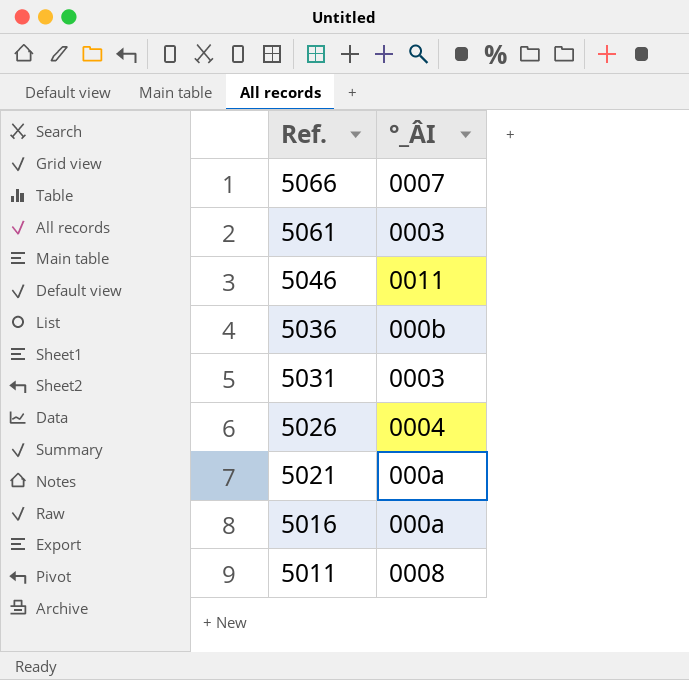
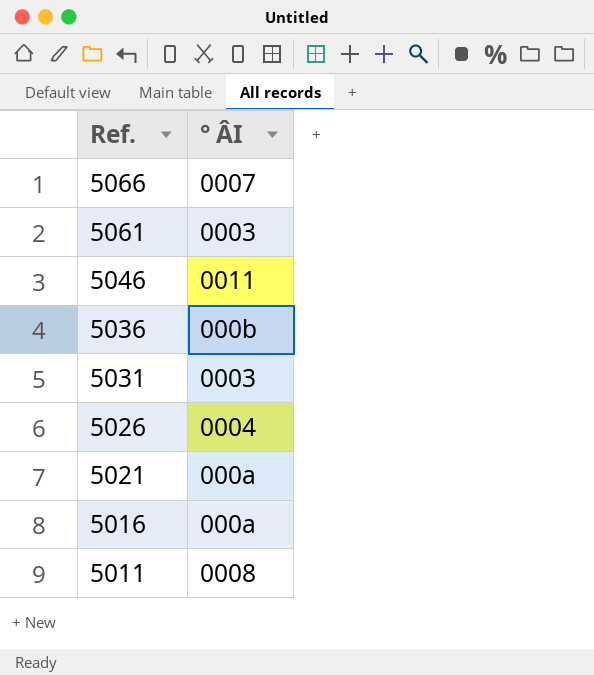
column name: °_ÂI -> ° ÂI

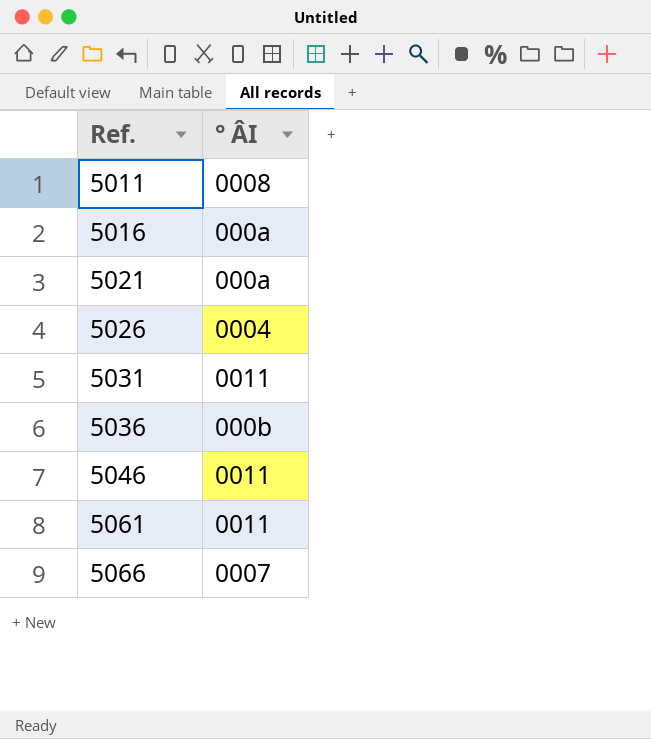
row order: Ref. descending -> Ref. ascending
5031 | ° ÂI: 0003 -> 0011
5061 | ° ÂI: 0003 -> 0011

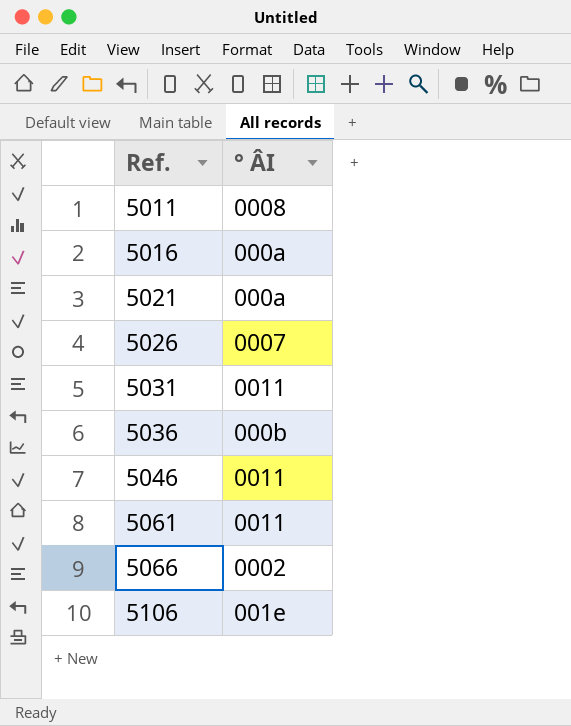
5026 | ° ÂI: 0004 -> 0007
5066 | ° ÂI: 0007 -> 0002
row 5106: none -> 001e

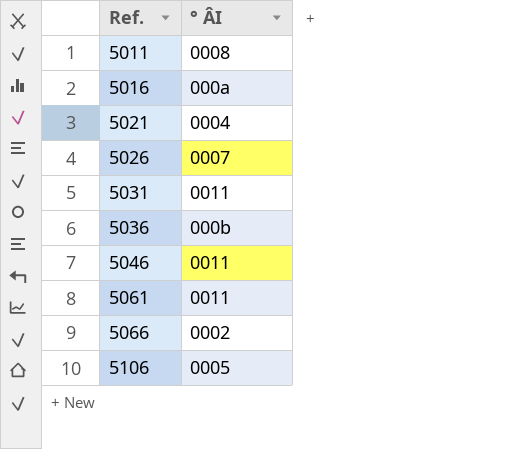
5021 | ° ÂI: 000a -> 0004
5106 | ° ÂI: 001e -> 0005

